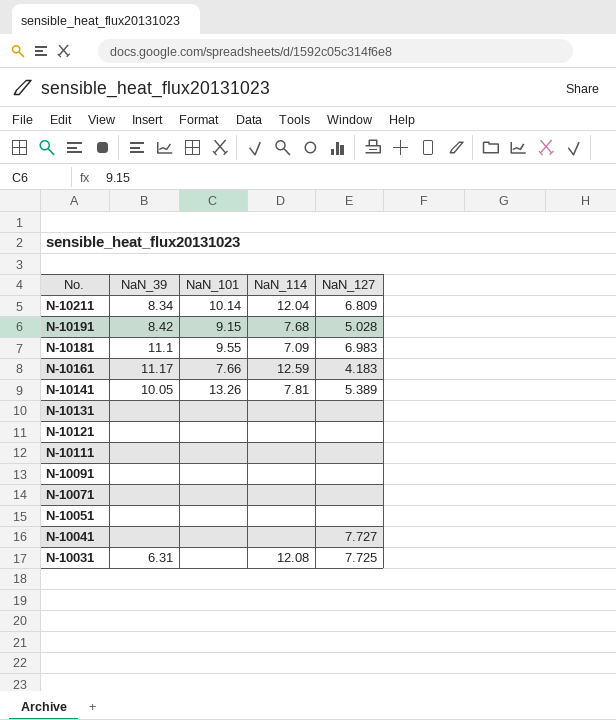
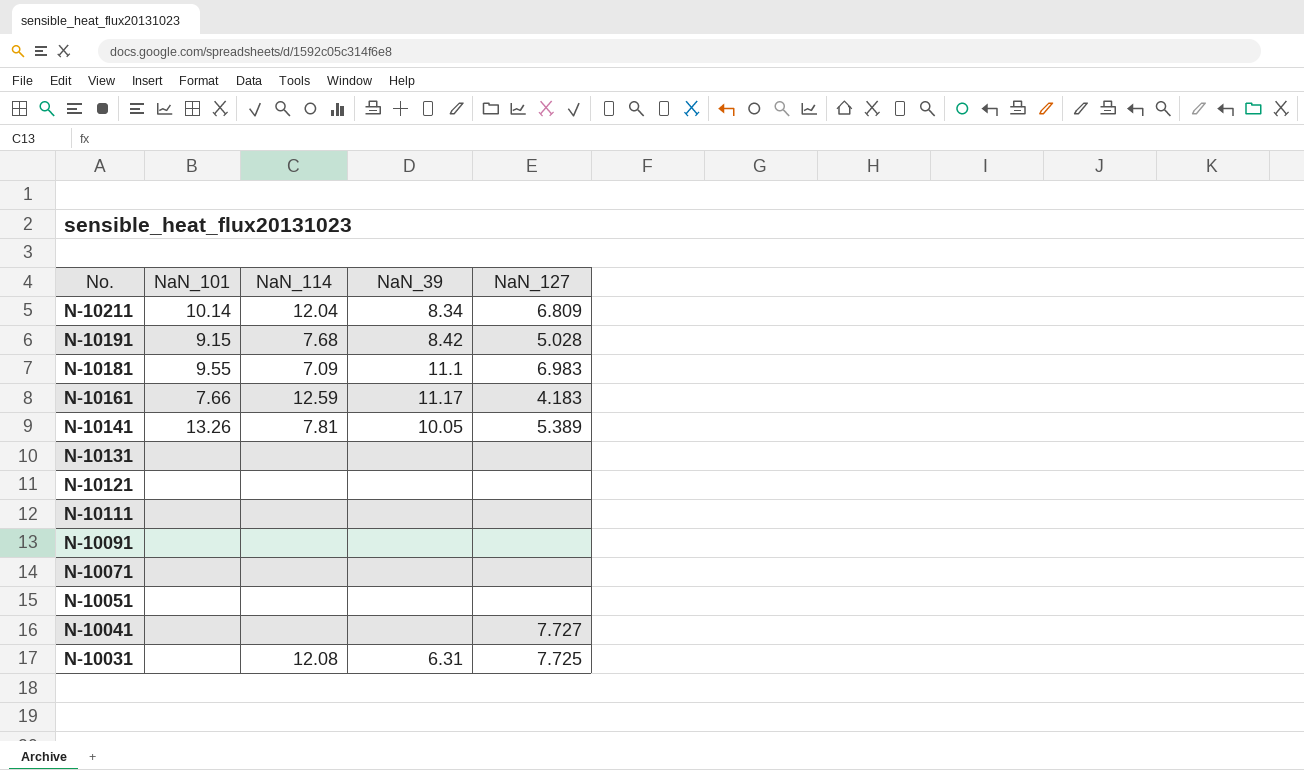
column NaN_39 | position: 2 -> 4

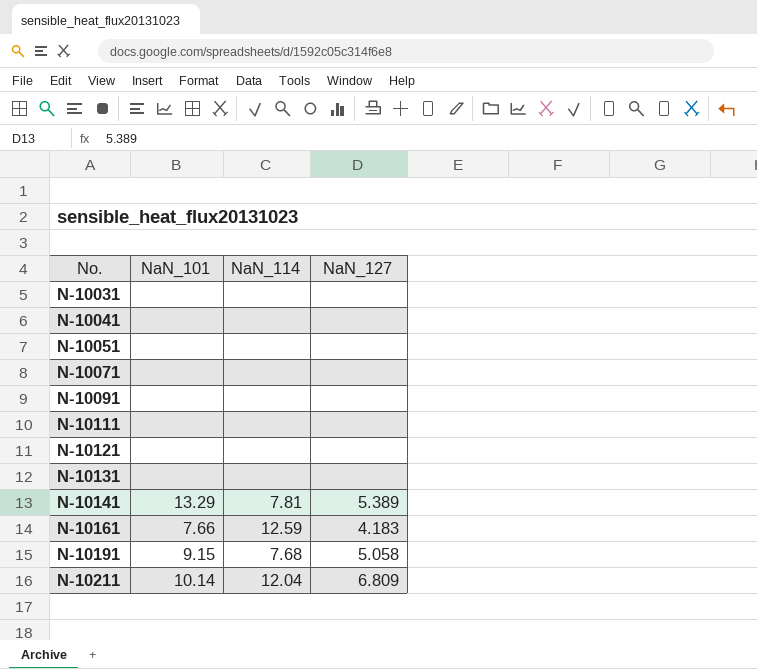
row order: No. descending -> No. ascending
column NaN_39 | position: 4 -> none
row N-10181: 9.55 | 7.09 | 11.1 | 6.983 -> none
N-10031 | NaN_114: 12.08 -> none
N-10031 | NaN_127: 7.725 -> none
N-10041 | NaN_127: 7.727 -> none
N-10141 | NaN_101: 13.26 -> 13.29
N-10191 | NaN_127: 5.028 -> 5.058

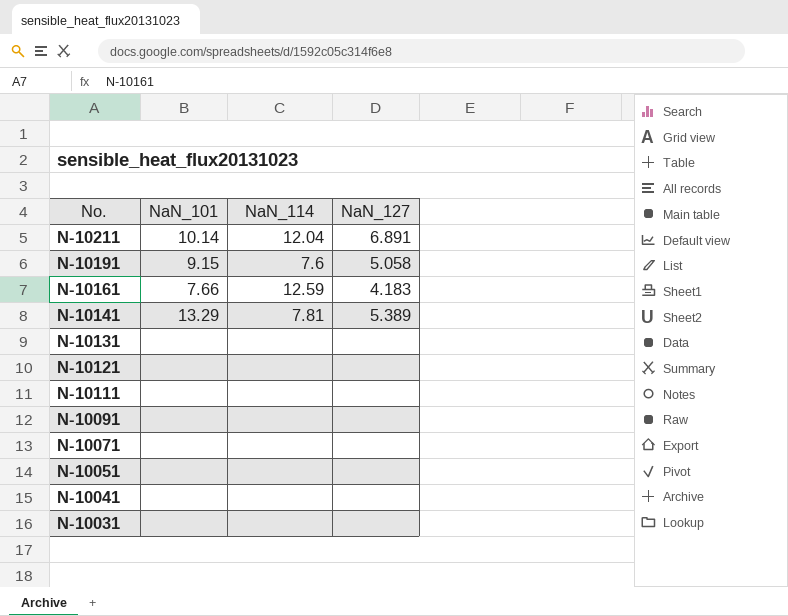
row order: No. ascending -> No. descending
N-10211 | NaN_127: 6.809 -> 6.891
N-10191 | NaN_114: 7.68 -> 7.6

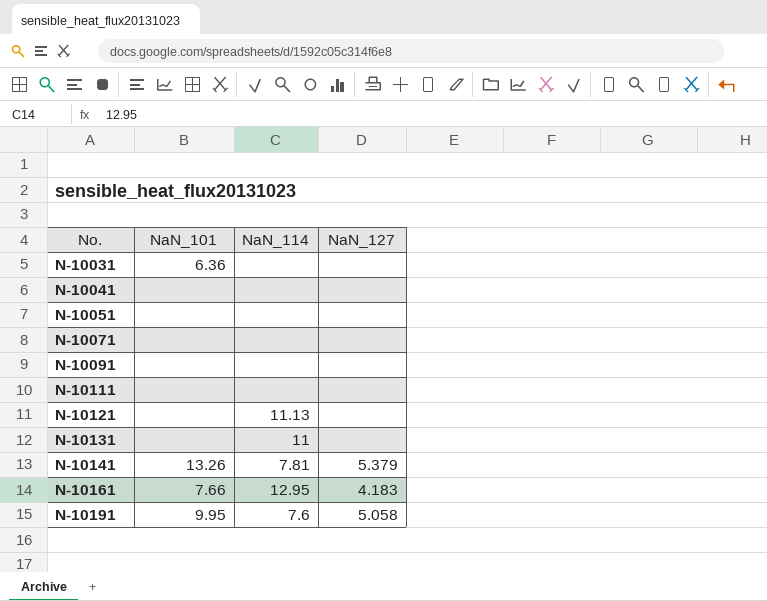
row order: No. descending -> No. ascending
row N-10211: 10.14 | 12.04 | 6.891 -> none
N-10031 | NaN_101: none -> 6.36
N-10121 | NaN_114: none -> 11.13
N-10131 | NaN_114: none -> 11
N-10141 | NaN_101: 13.29 -> 13.26
N-10141 | NaN_127: 5.389 -> 5.379
N-10161 | NaN_114: 12.59 -> 12.95
N-10191 | NaN_101: 9.15 -> 9.95

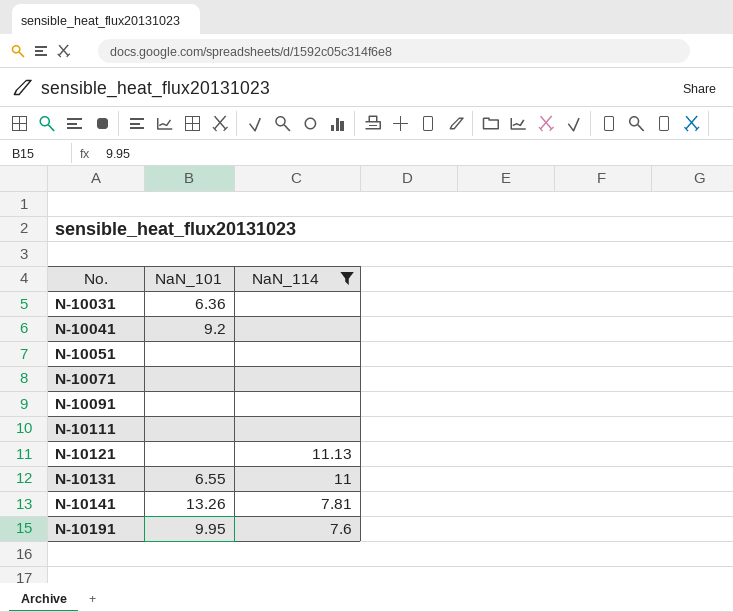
filter: none -> NaN_114 != 12.95
column NaN_127 | position: 4 -> none
N-10041 | NaN_101: none -> 9.2
N-10131 | NaN_101: none -> 6.55

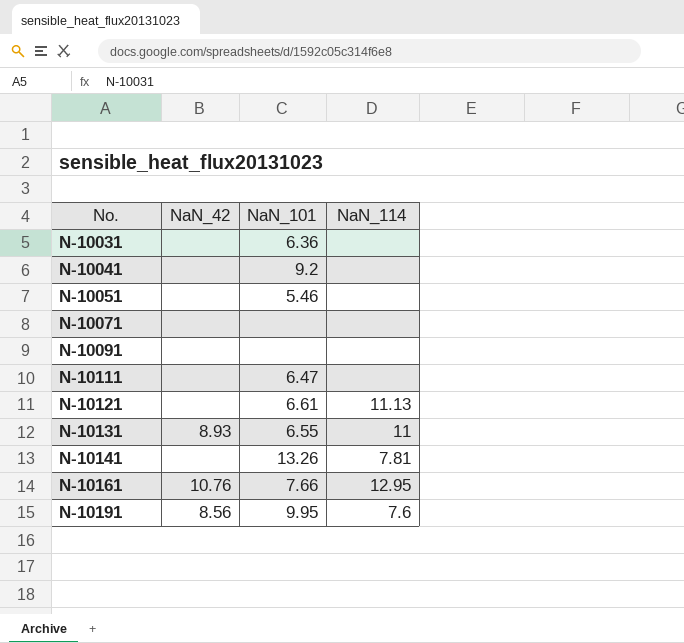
filter: NaN_114 != 12.95 -> none
column NaN_42 | position: none -> 2
N-10051 | NaN_101: none -> 5.46
N-10111 | NaN_101: none -> 6.47
N-10121 | NaN_101: none -> 6.61

